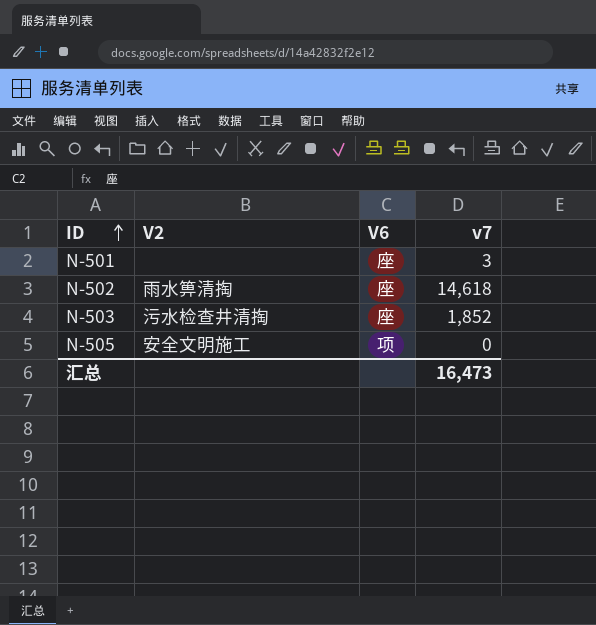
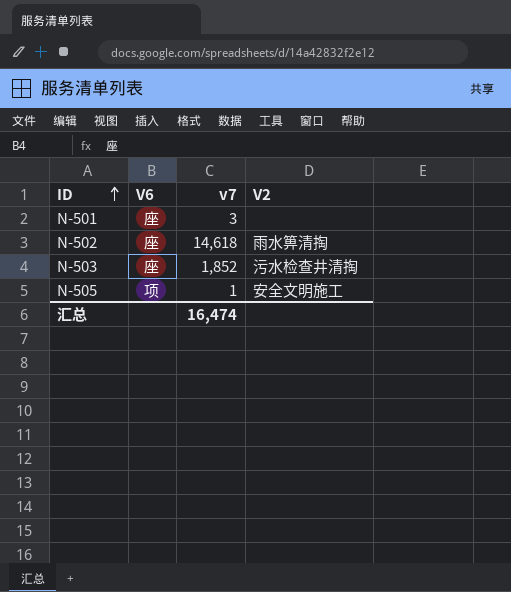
column V2 | position: 2 -> 4
N-505 | v7: 0 -> 1
汇总 | v7: 16,473 -> 16,474

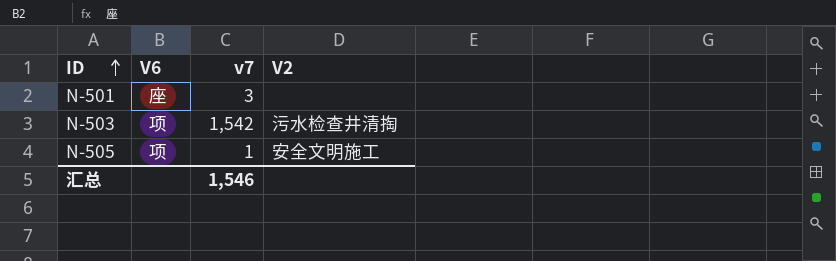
row N-502: 座 | 14,618 | 雨水箅清掏 -> none
N-503 | V6: 座 -> 项
N-503 | v7: 1,852 -> 1,542
汇总 | v7: 16,474 -> 1,546

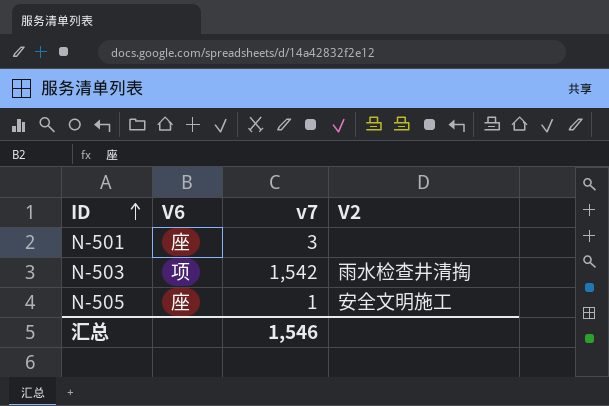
N-503 | V2: 污水检查井清掏 -> 雨水检查井清掏
N-505 | V6: 项 -> 座

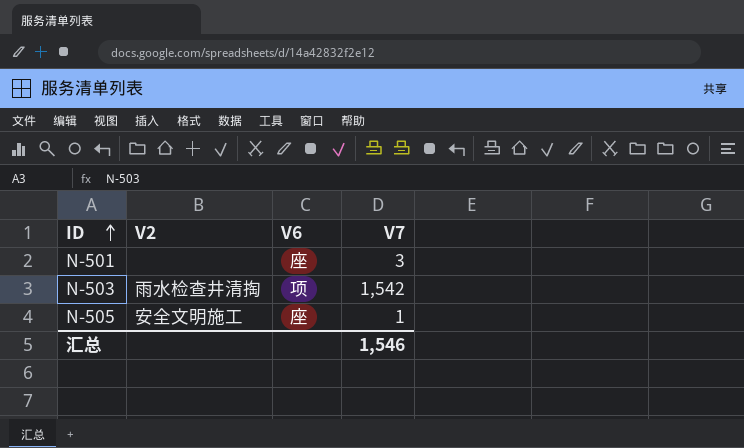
column V2 | position: 4 -> 2
column name: v7 -> V7

